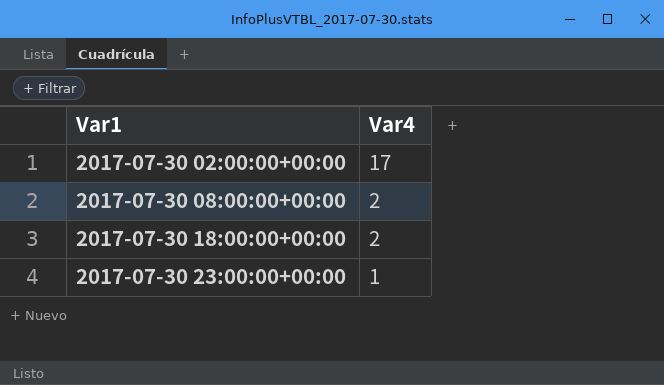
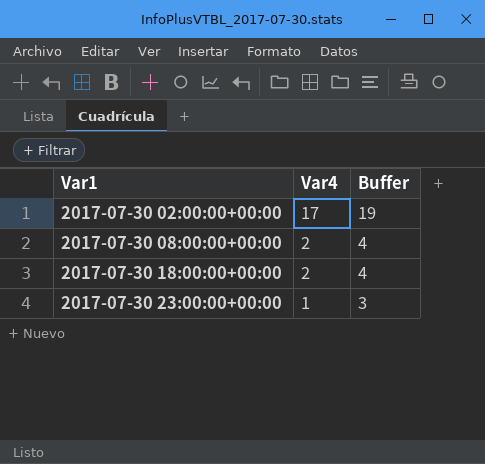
column Buffer | formula: none -> [Var4] + 2

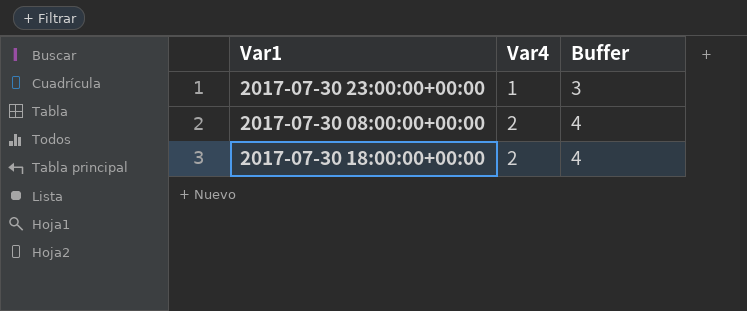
row order: Var1 ascending -> Var4 ascending
row 2017-07-30 02:00:00+00:00: 17 | 19 -> none

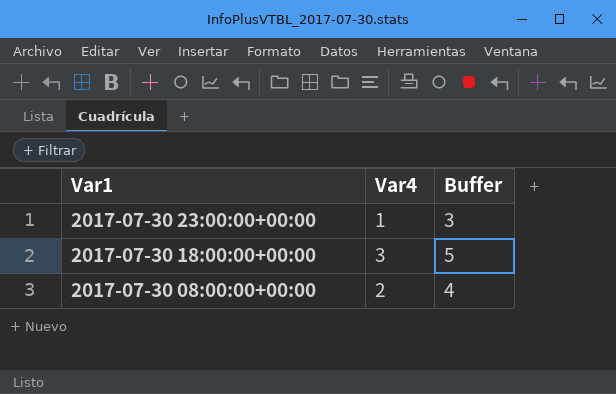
row order: Var4 ascending -> Var1 descending
2017-07-30 18:00:00+00:00 | Var4: 2 -> 3
2017-07-30 18:00:00+00:00 | Buffer: 4 -> 5

